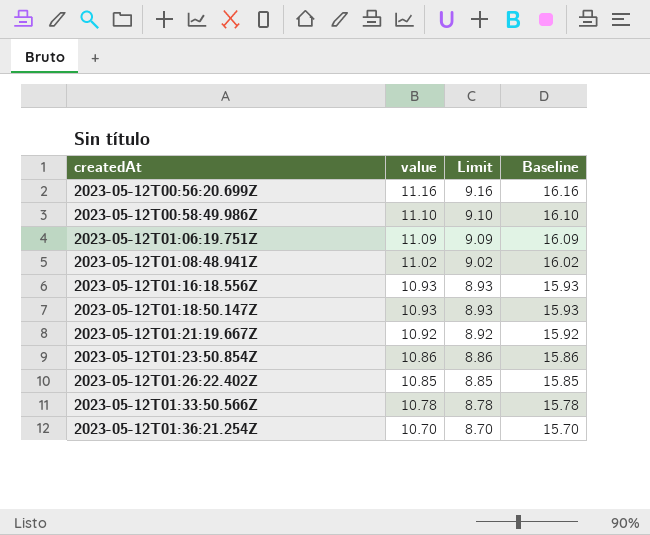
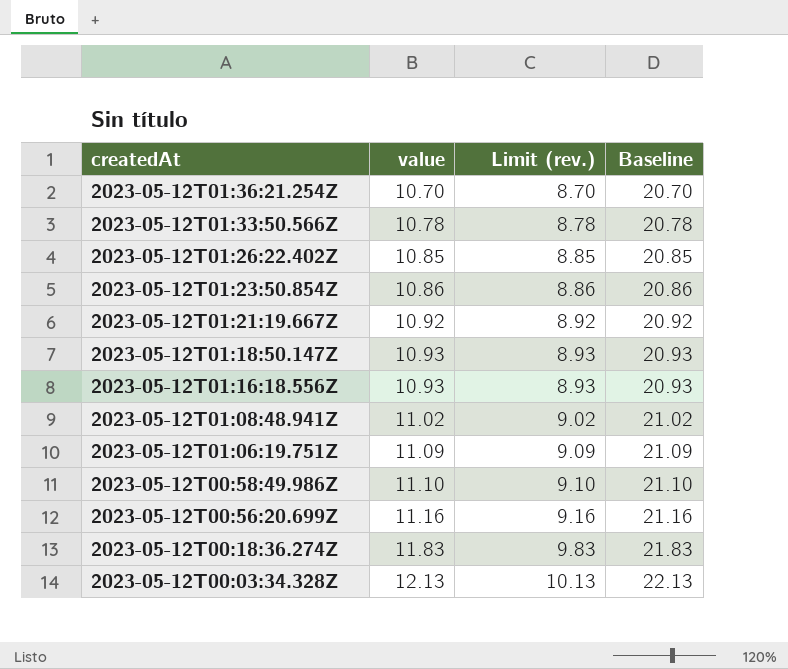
row order: createdAt ascending -> createdAt descending
column name: Limit -> Limit (rev.)
column Baseline | formula: [value] + 5 -> [value] + 10
row 2023-05-12T00:18:36.274Z: none -> 11.83 | 9.83 | 21.83
row 2023-05-12T00:03:34.328Z: none -> 12.13 | 10.13 | 22.13

